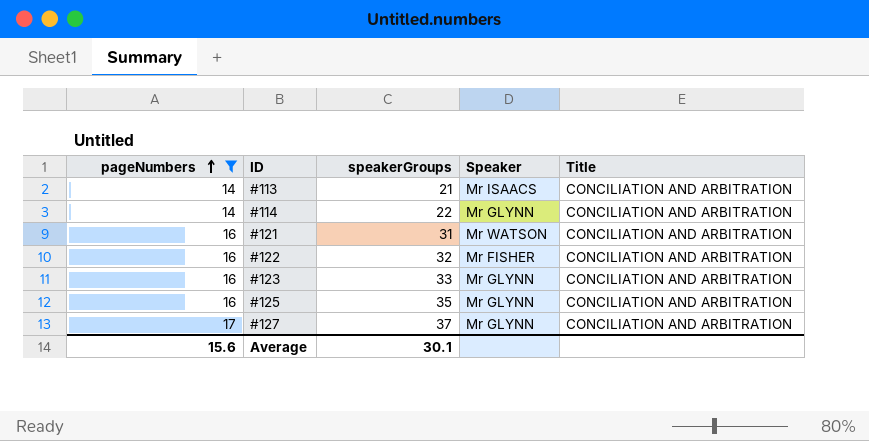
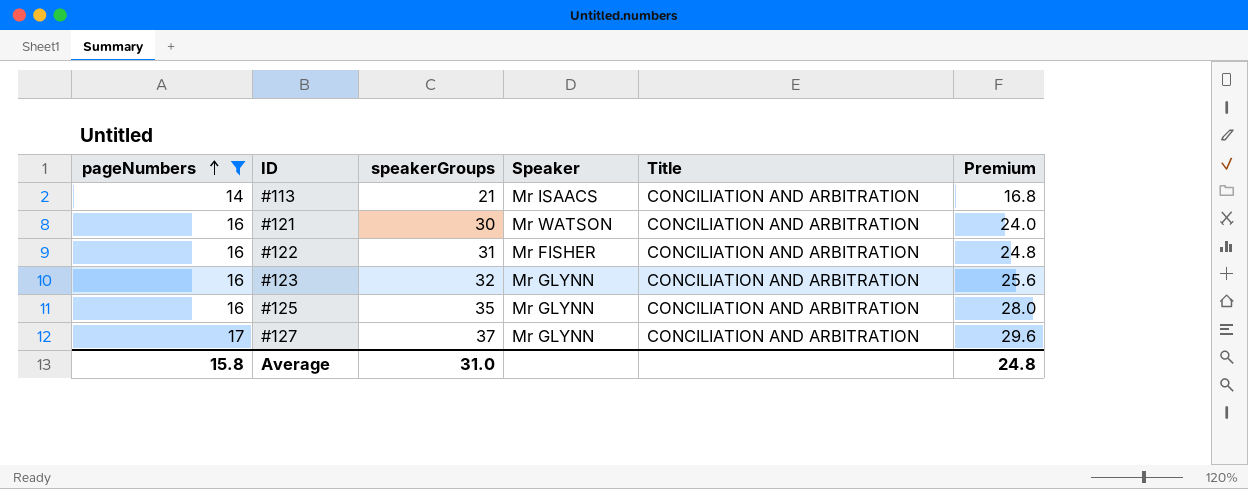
column Premium | formula: none -> [speakerGroups] * 0.8
row #114: 14 | 22 | Mr GLYNN | CONCILIATION AND ARBITRATION -> none
#121 | speakerGroups: 31 -> 30
#122 | speakerGroups: 32 -> 31
#123 | speakerGroups: 33 -> 32
Average | pageNumbers: 15.6 -> 15.8
Average | speakerGroups: 30.1 -> 31.0

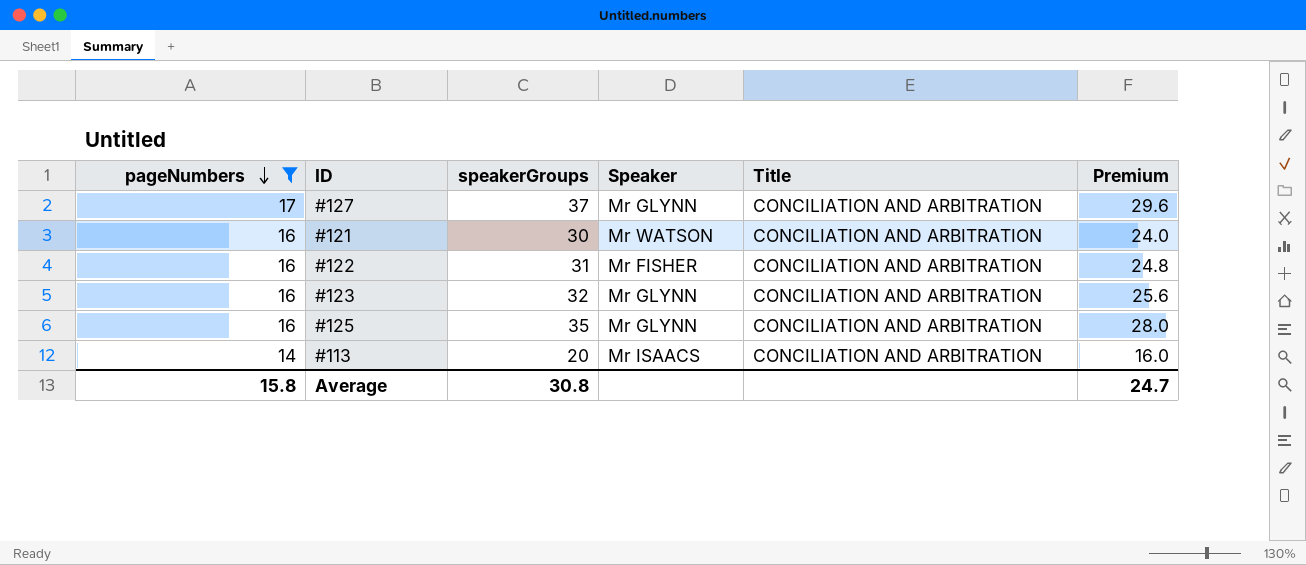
row order: pageNumbers ascending -> pageNumbers descending
#113 | speakerGroups: 21 -> 20
#113 | Premium: 16.8 -> 16.0
Average | speakerGroups: 31.0 -> 30.8
Average | Premium: 24.8 -> 24.7

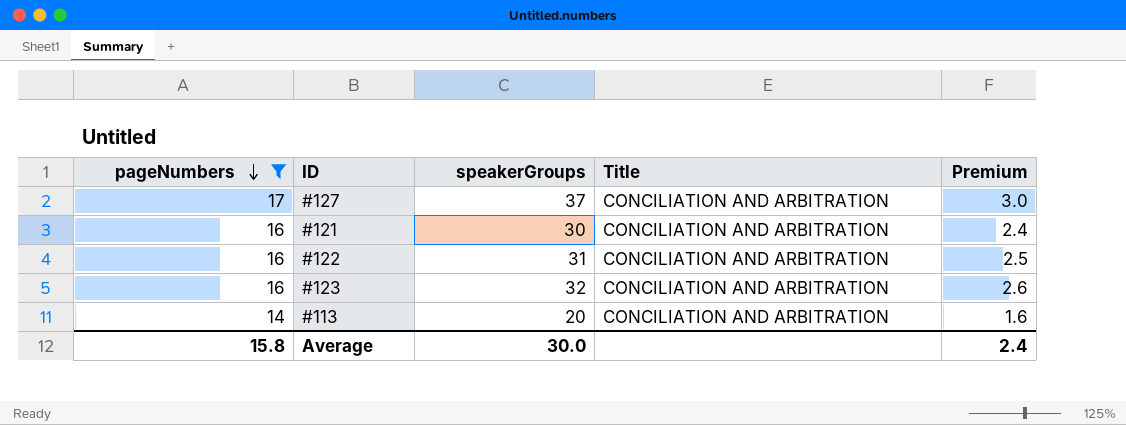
column Speaker | position: 4 -> none
column Premium | formula: [speakerGroups] * 0.8 -> [speakerGroups] * 0.08
row #125: 16 | 35 | Mr GLYNN | CONCILIATION AND ARBITRATION | 28.0 -> none
Average | speakerGroups: 30.8 -> 30.0
Average | Premium: 24.7 -> 2.4

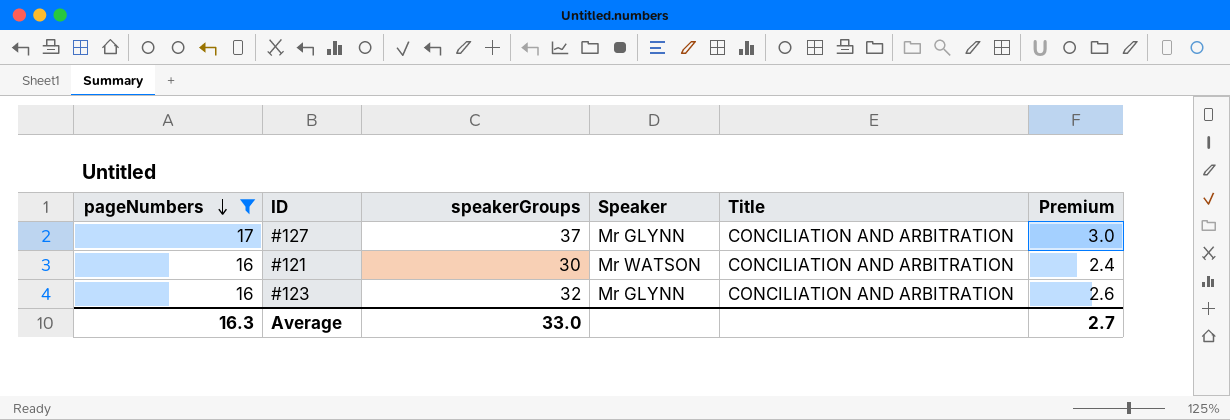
column Speaker | position: none -> 4
row #122: 16 | 31 | CONCILIATION AND ARBITRATION | 2.5 -> none
row #113: 14 | 20 | CONCILIATION AND ARBITRATION | 1.6 -> none
Average | pageNumbers: 15.8 -> 16.3
Average | speakerGroups: 30.0 -> 33.0
Average | Premium: 2.4 -> 2.7

